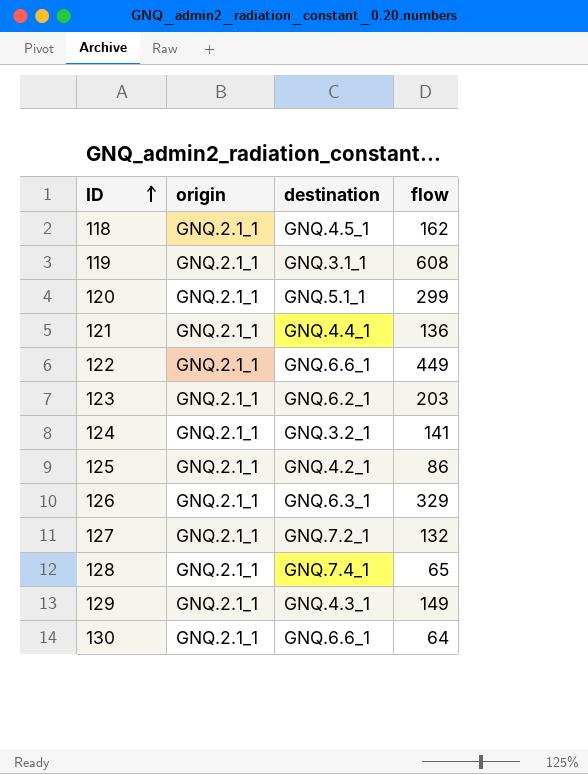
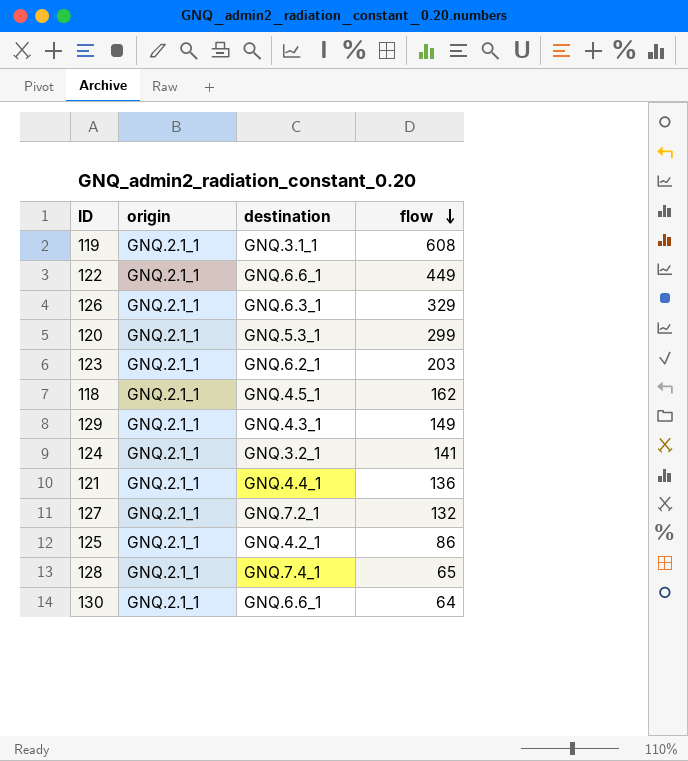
row order: ID ascending -> flow descending
120 | destination: GNQ.5.1_1 -> GNQ.5.3_1

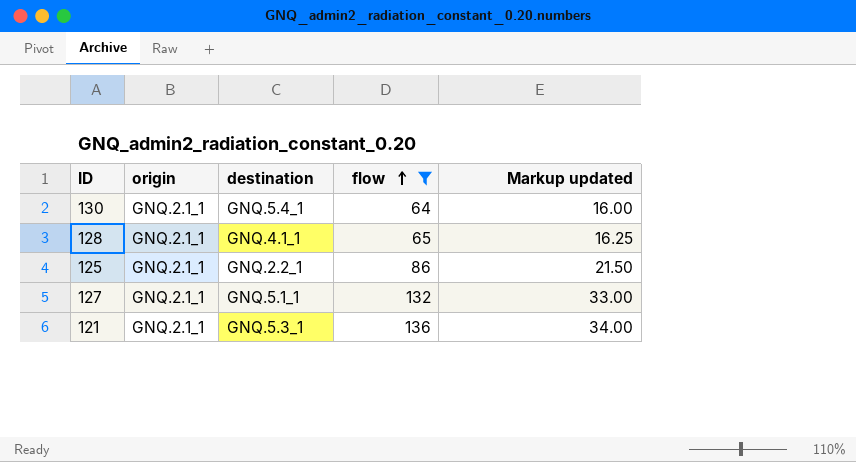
filter: none -> flow <= 136
row order: flow descending -> flow ascending
column Markup updated | formula: none -> [flow] * 0.25
130 | destination: GNQ.6.6_1 -> GNQ.5.4_1
128 | destination: GNQ.7.4_1 -> GNQ.4.1_1
125 | destination: GNQ.4.2_1 -> GNQ.2.2_1
127 | destination: GNQ.7.2_1 -> GNQ.5.1_1
121 | destination: GNQ.4.4_1 -> GNQ.5.3_1

